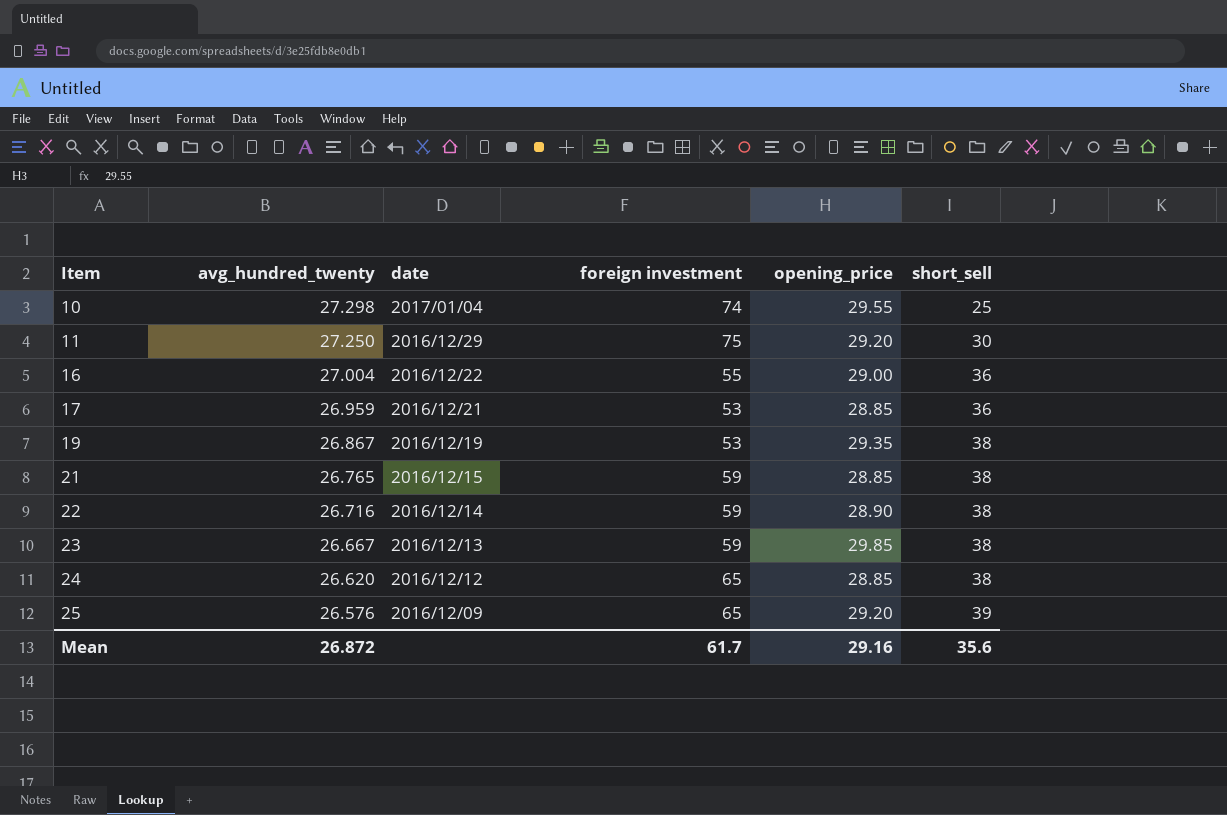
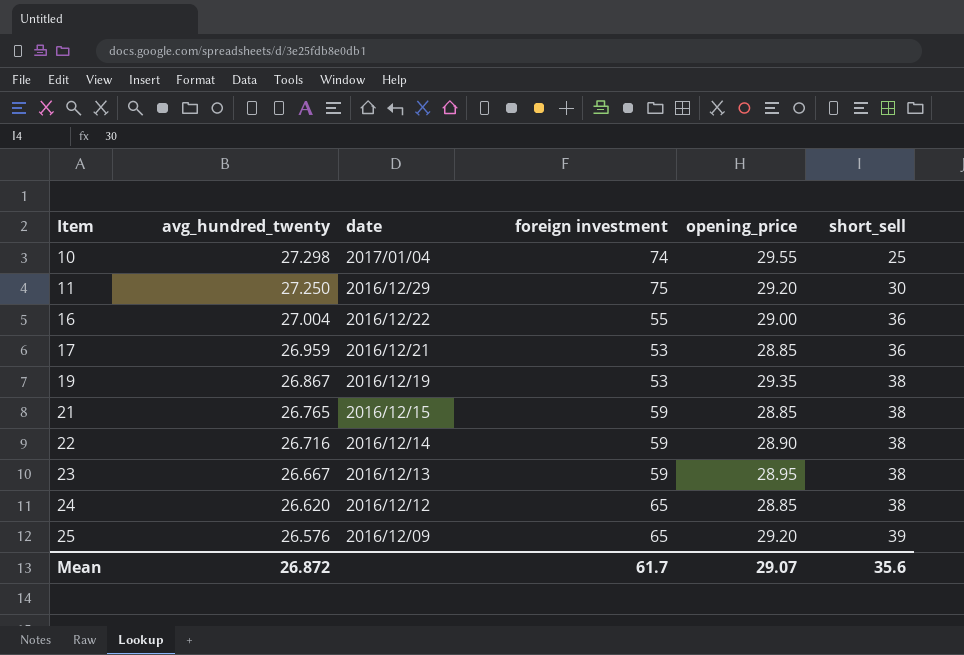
23 | opening_price: 29.85 -> 28.95
Mean | opening_price: 29.16 -> 29.07

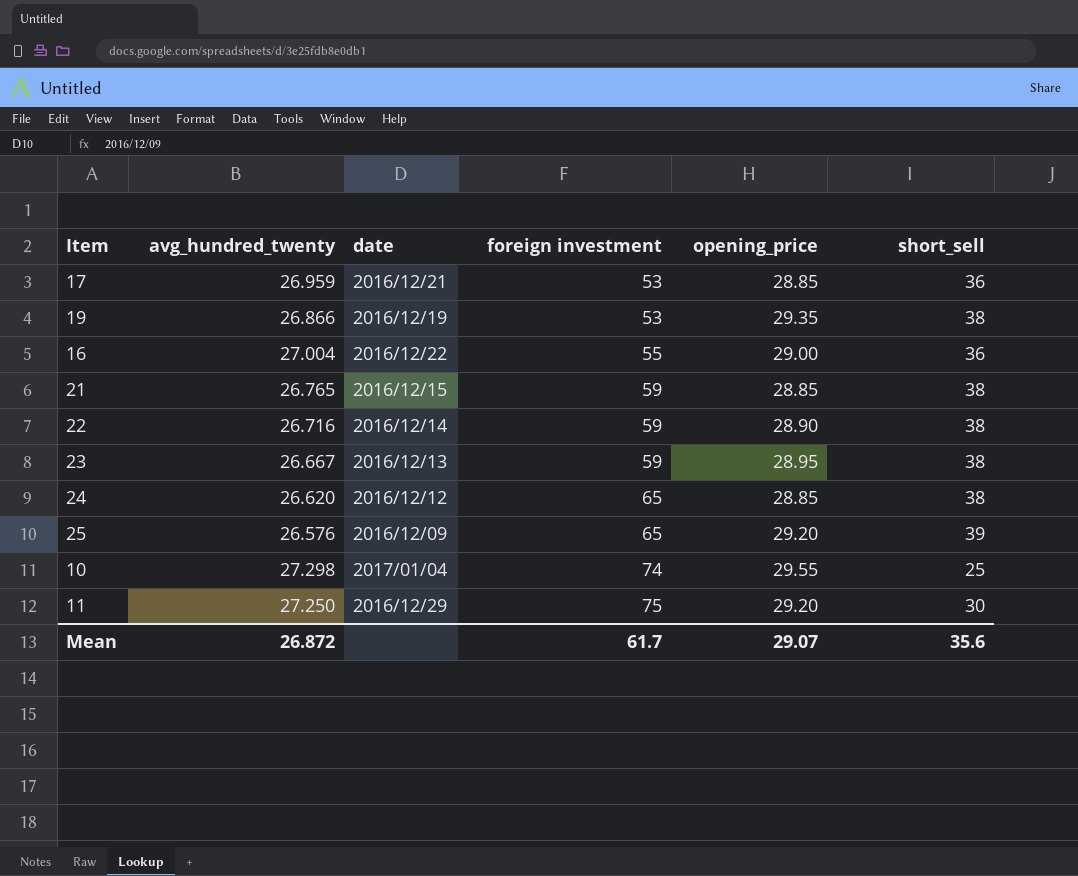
row order: Item ascending -> foreign investment ascending
19 | avg_hundred_twenty: 26.867 -> 26.866

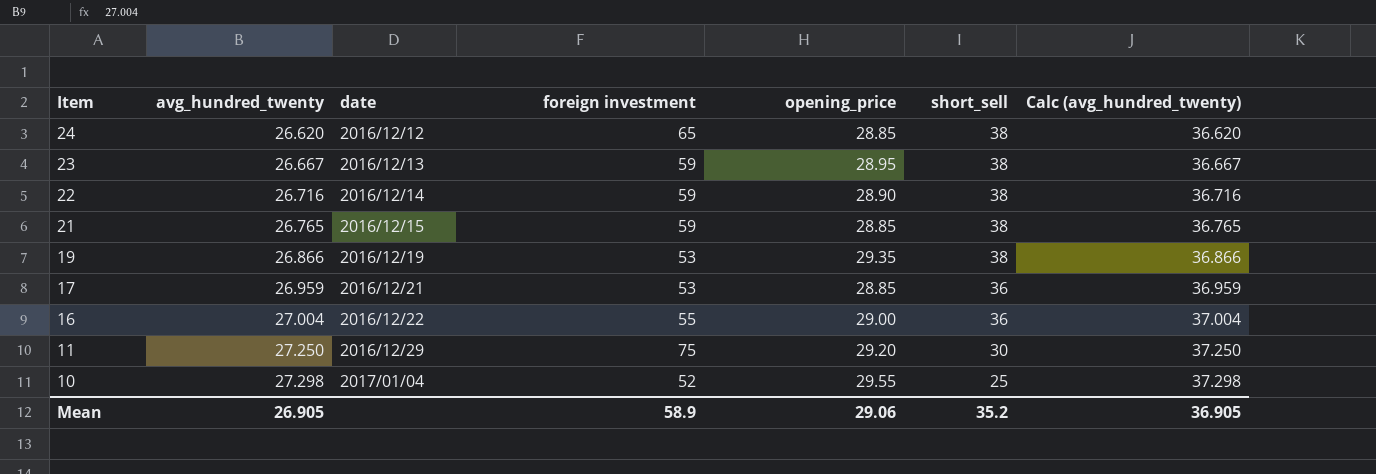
row order: foreign investment ascending -> Item descending
column Calc (avg_hundred_twenty) | formula: none -> [avg_hundred_twenty] + 10
row 25: 26.576 | 2016/12/09 | 65 | 29.20 | 39 -> none
10 | foreign investment: 74 -> 52
Mean | avg_hundred_twenty: 26.872 -> 26.905
Mean | foreign investment: 61.7 -> 58.9
Mean | opening_price: 29.07 -> 29.06
Mean | short_sell: 35.6 -> 35.2

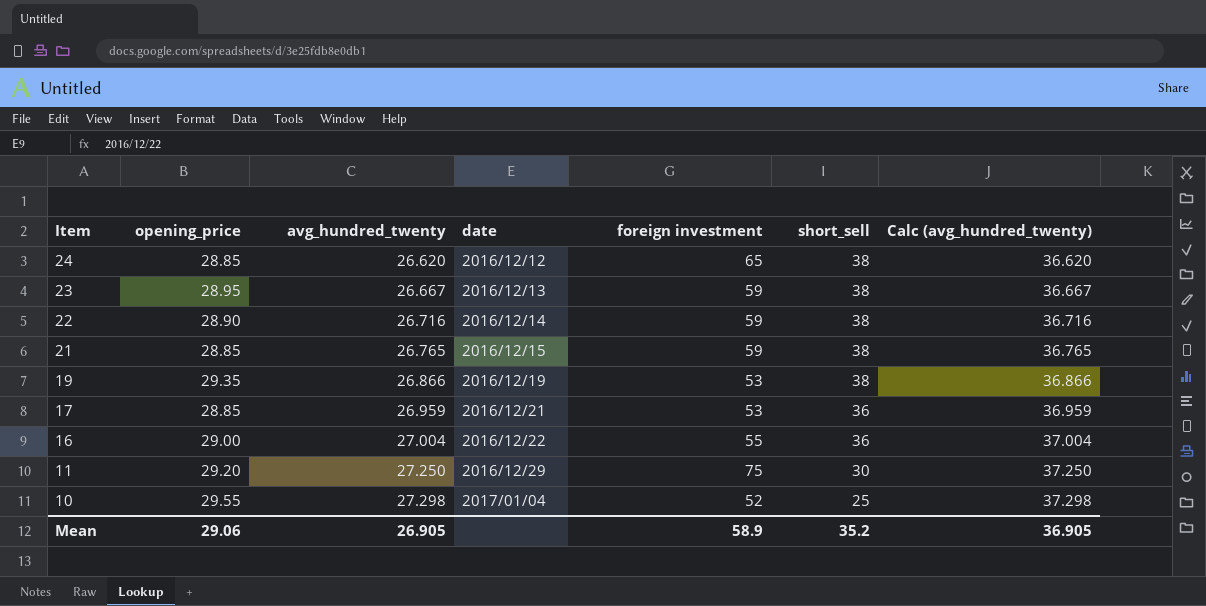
column opening_price | position: 5 -> 2

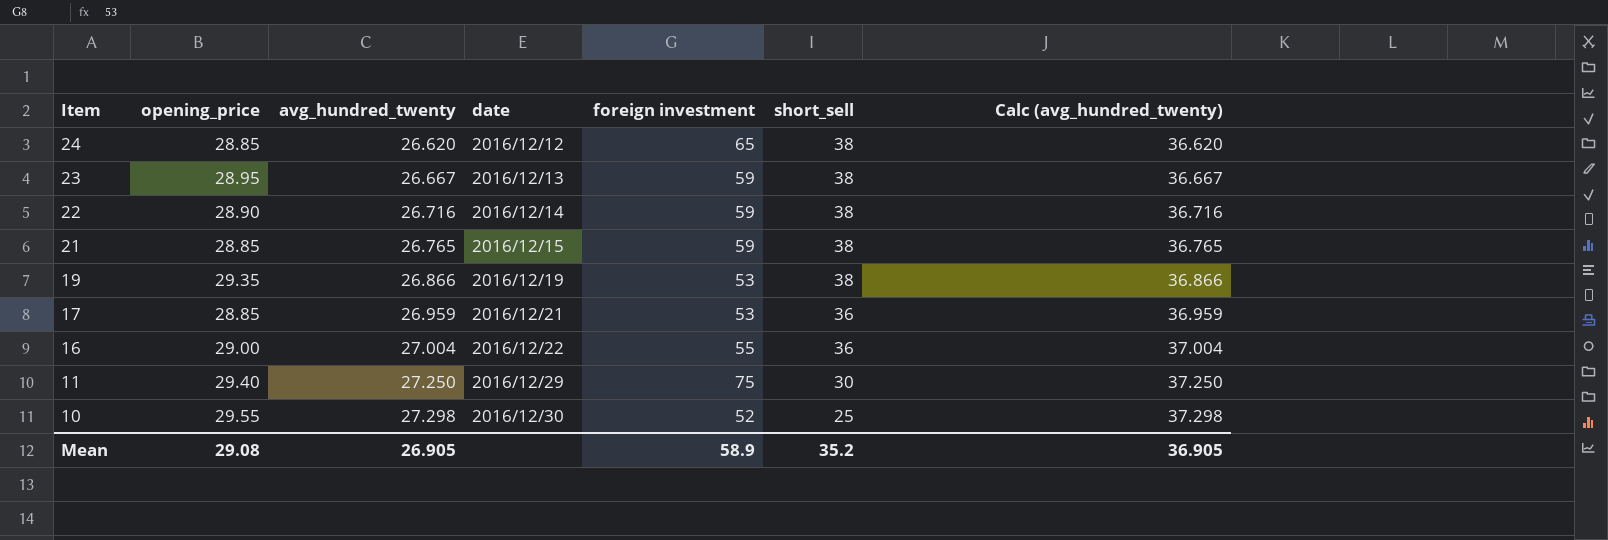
11 | opening_price: 29.20 -> 29.40
10 | date: 2017/01/04 -> 2016/12/30
Mean | opening_price: 29.06 -> 29.08

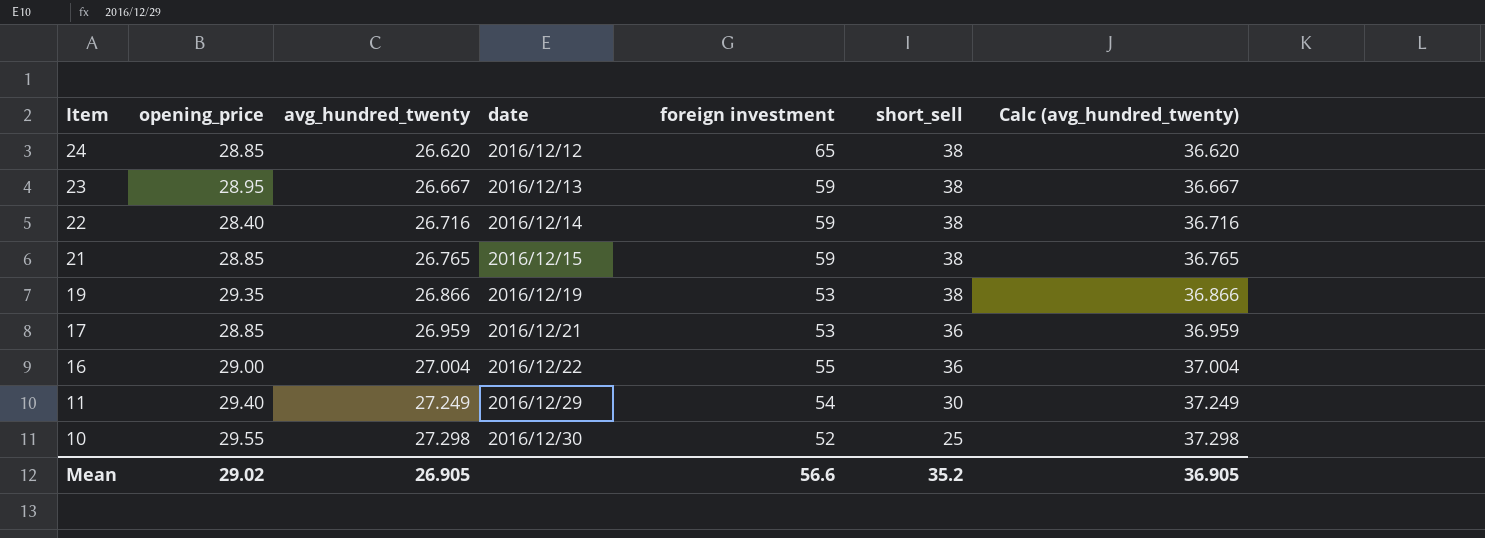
22 | opening_price: 28.90 -> 28.40
11 | avg_hundred_twenty: 27.250 -> 27.249
11 | foreign investment: 75 -> 54
11 | Calc (avg_hundred_twenty): 37.250 -> 37.249
Mean | opening_price: 29.08 -> 29.02
Mean | foreign investment: 58.9 -> 56.6

